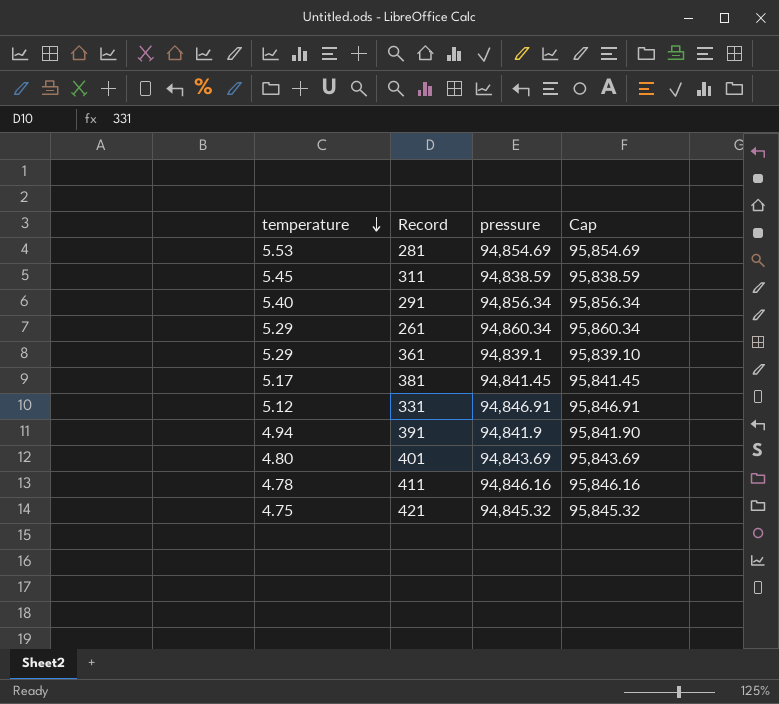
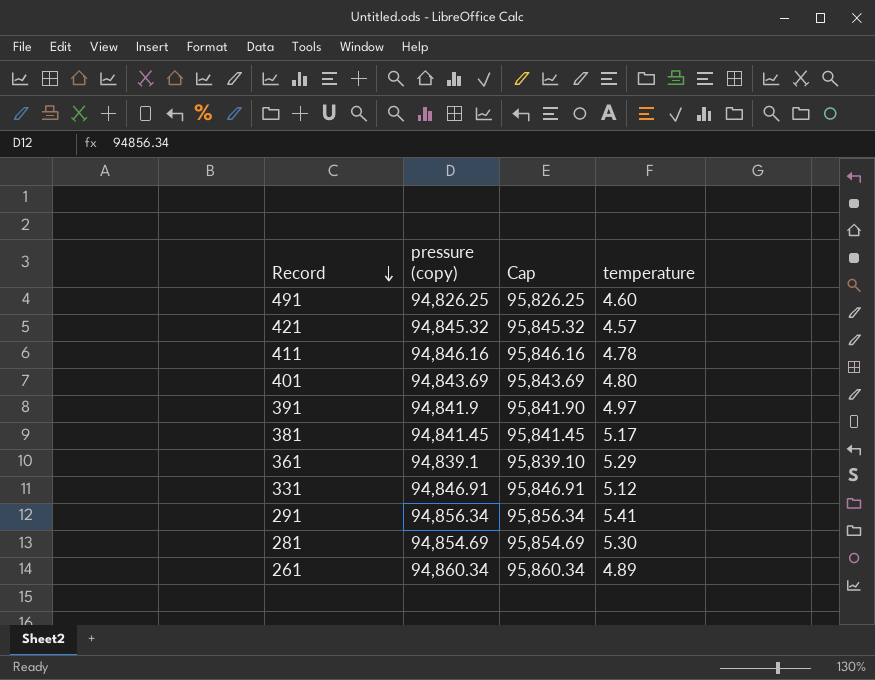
row order: temperature descending -> Record descending
column name: pressure -> pressure (copy)
column temperature | position: 1 -> 4
row 311: 5.45 | 94,838.59 | 95,838.59 -> none
row 491: none -> 94,826.25 | 95,826.25 | 4.60
421 | temperature: 4.75 -> 4.57
391 | temperature: 4.94 -> 4.97
291 | temperature: 5.40 -> 5.41
281 | temperature: 5.53 -> 5.30
261 | temperature: 5.29 -> 4.89

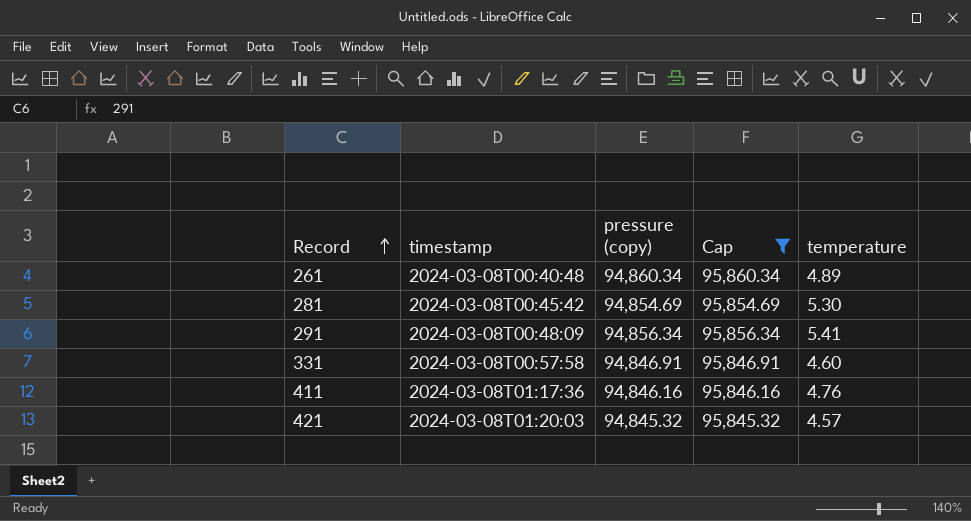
filter: none -> Cap >= 95,845.32
row order: Record descending -> Record ascending
column timestamp | position: none -> 2
331 | temperature: 5.12 -> 4.60
411 | temperature: 4.78 -> 4.76

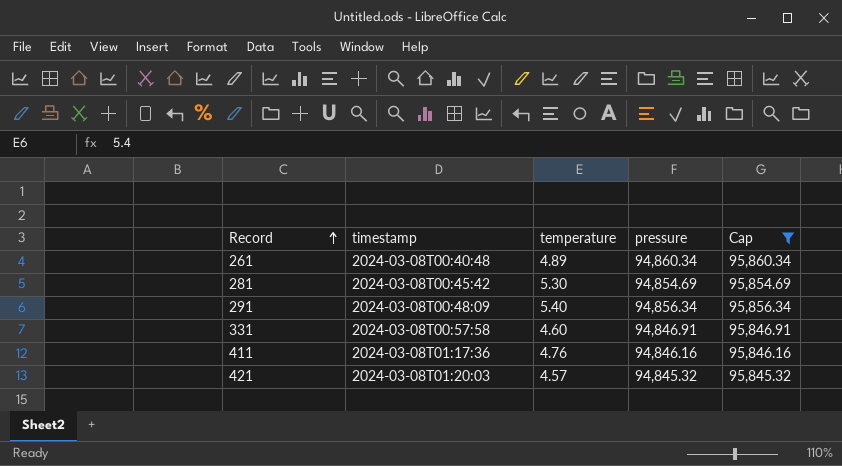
column temperature | position: 5 -> 3
column name: pressure (copy) -> pressure
291 | temperature: 5.41 -> 5.40

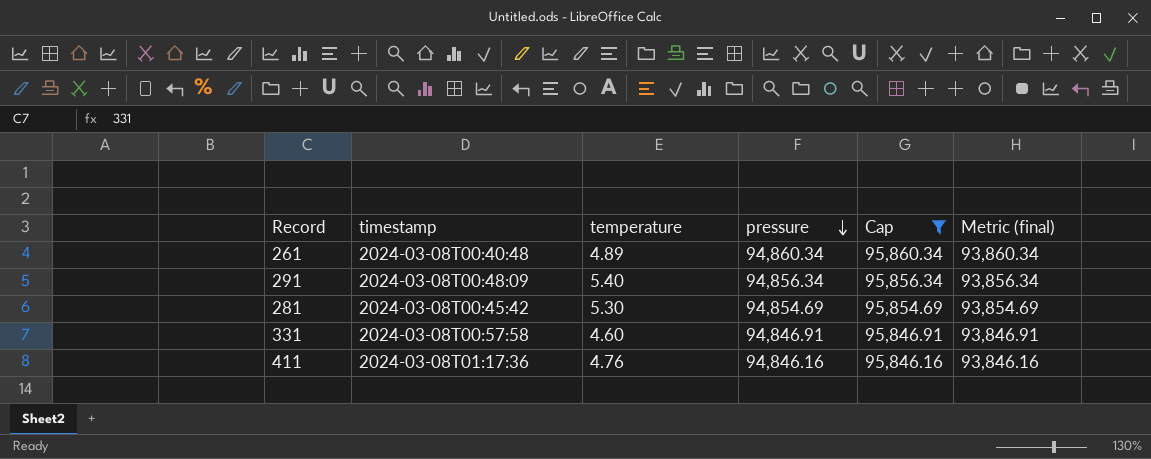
row order: Record ascending -> pressure descending
column Metric (final) | formula: none -> [pressure] - 1000
row 421: 2024-03-08T01:20:03 | 4.57 | 94,845.32 | 95,845.32 -> none

